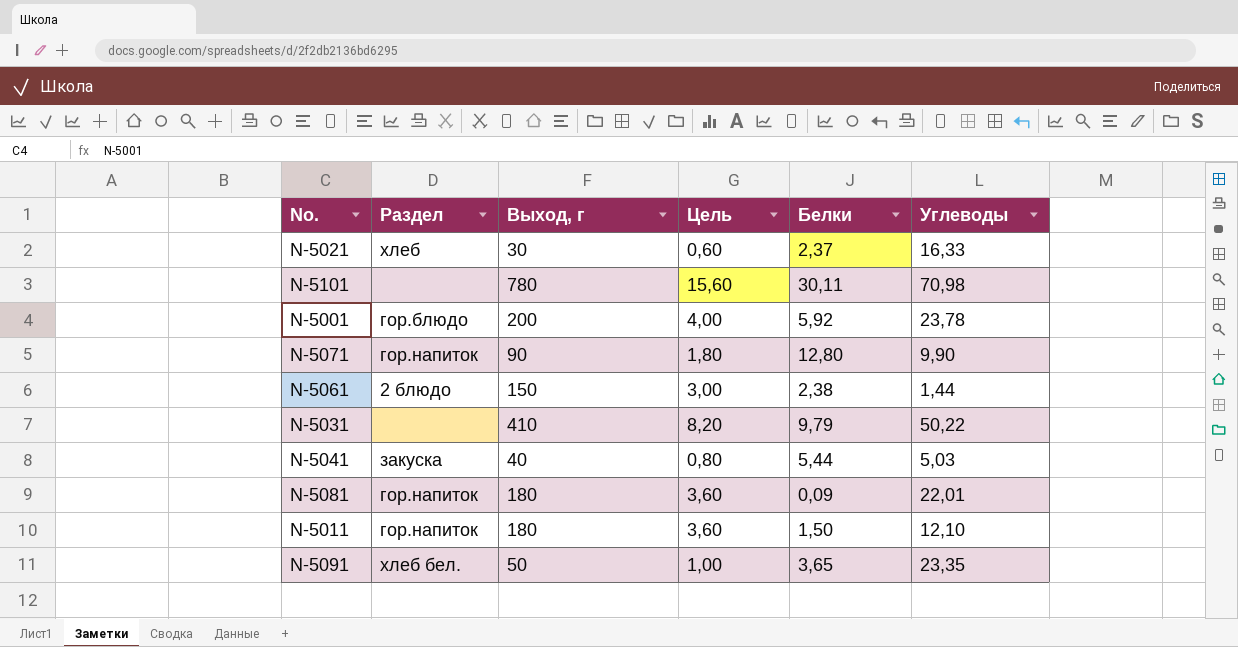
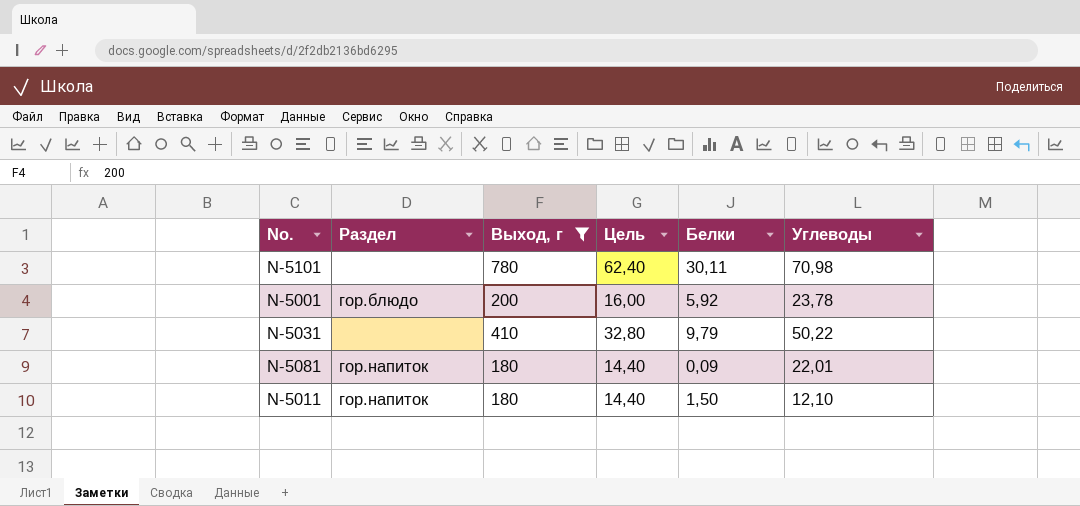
filter: none -> Выход, г >= 180
column Цель | formula: [Выход, г] * 0,02 -> [Выход, г] * 0,08

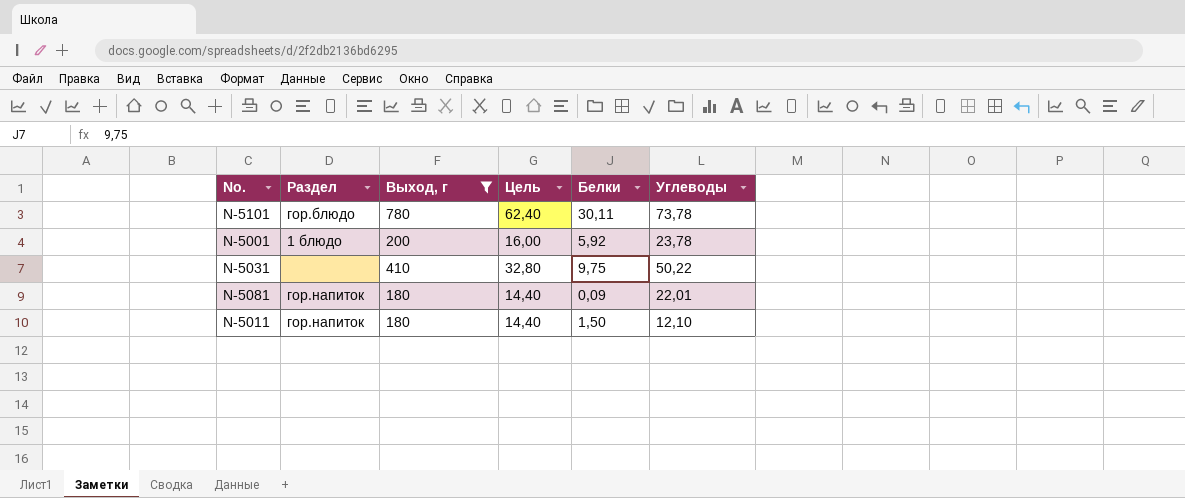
N-5101 | Раздел: none -> гор.блюдо
N-5101 | Углеводы: 70,98 -> 73,78
N-5001 | Раздел: гор.блюдо -> 1 блюдо
N-5031 | Белки: 9,79 -> 9,75

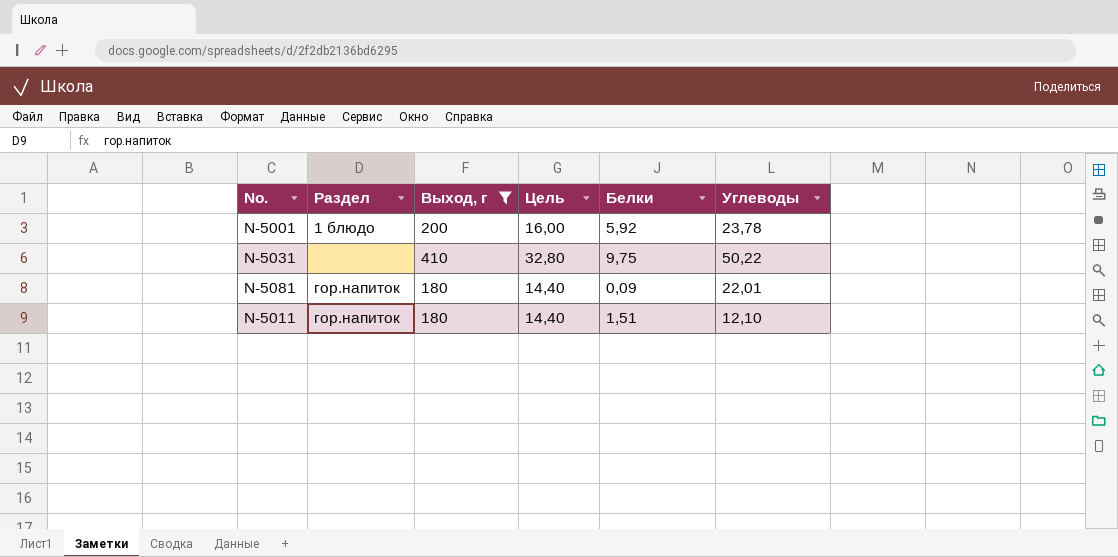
row N-5101: гор.блюдо | 780 | 62,40 | 30,11 | 73,78 -> none
N-5011 | Белки: 1,50 -> 1,51

